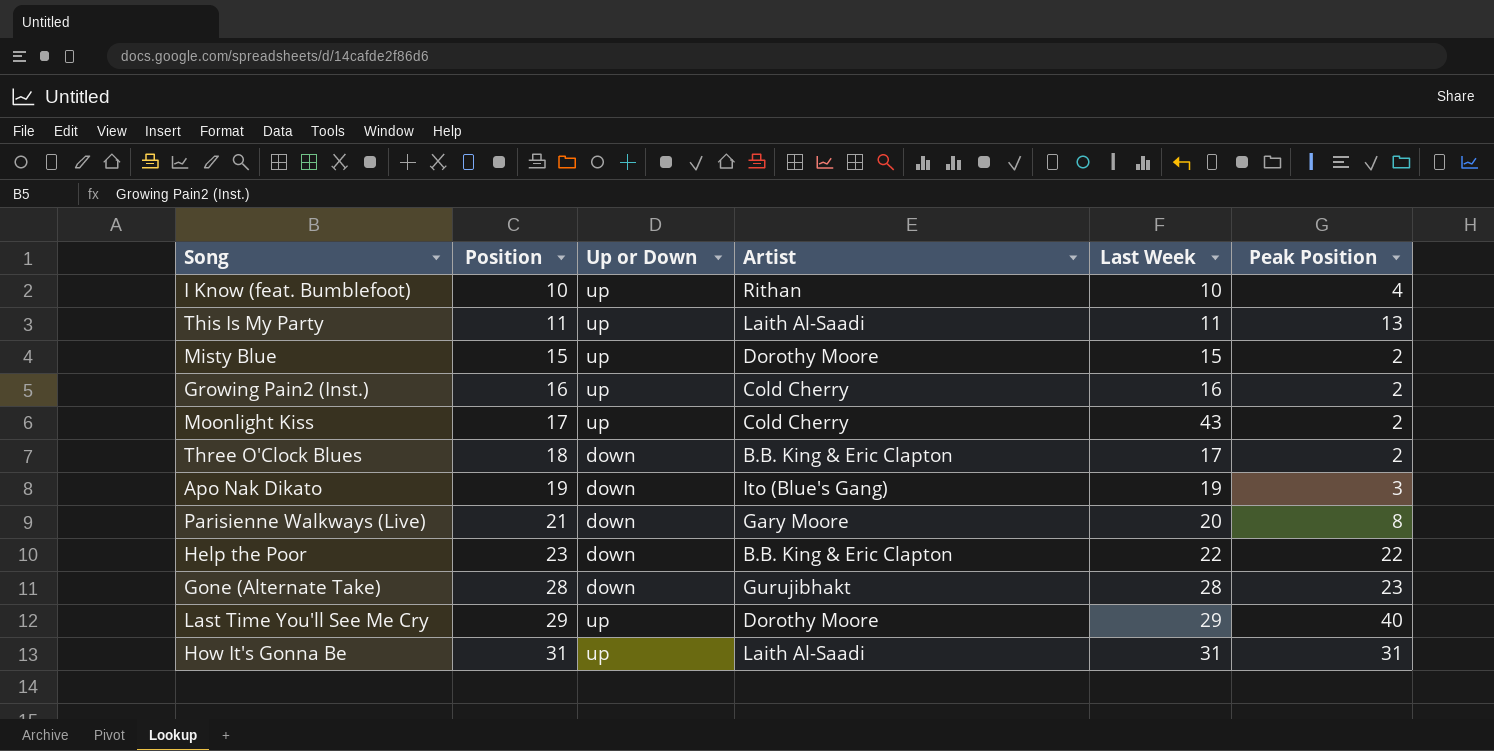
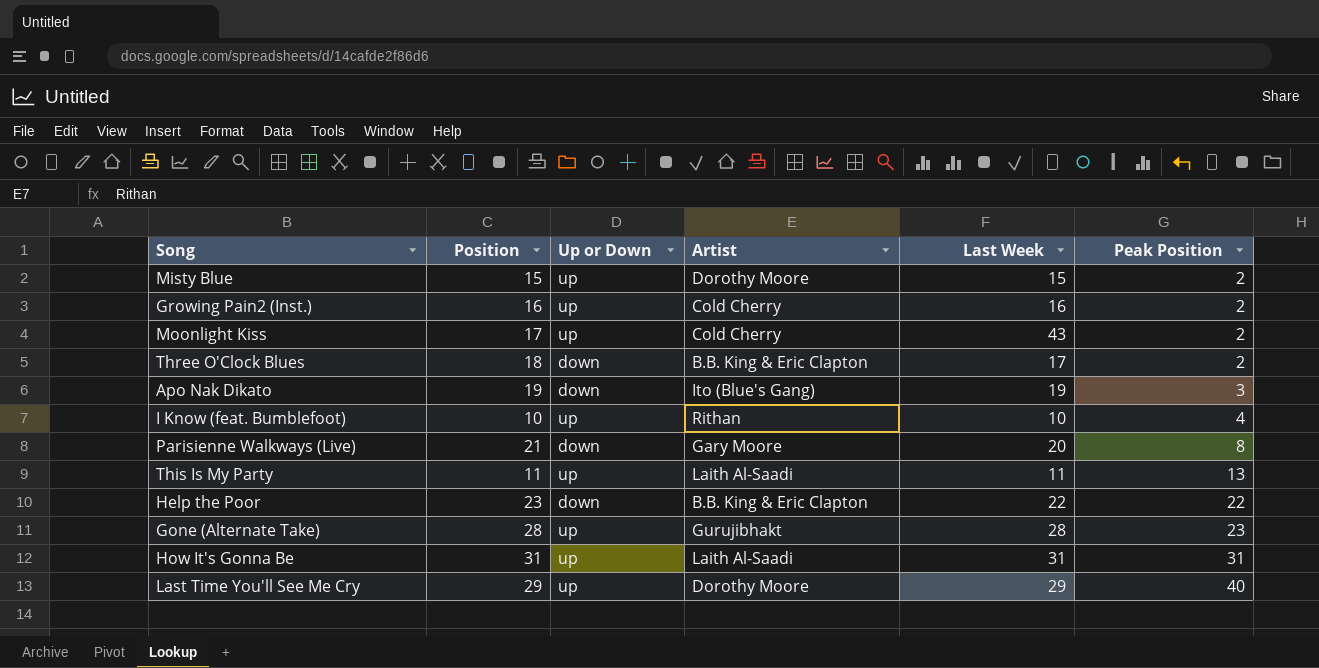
row order: Position ascending -> Peak Position ascending
Gone (Alternate Take) | Up or Down: down -> up

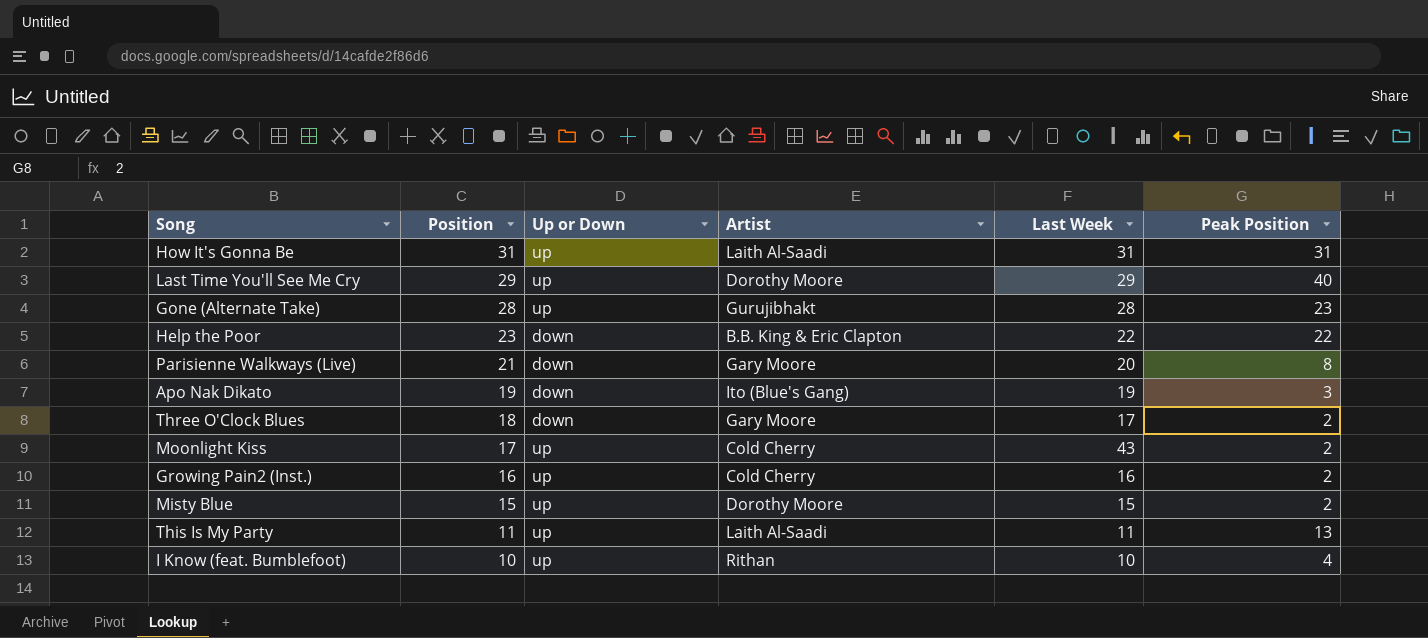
row order: Peak Position ascending -> Position descending
Three O'Clock Blues | Artist: B.B. King & Eric Clapton -> Gary Moore

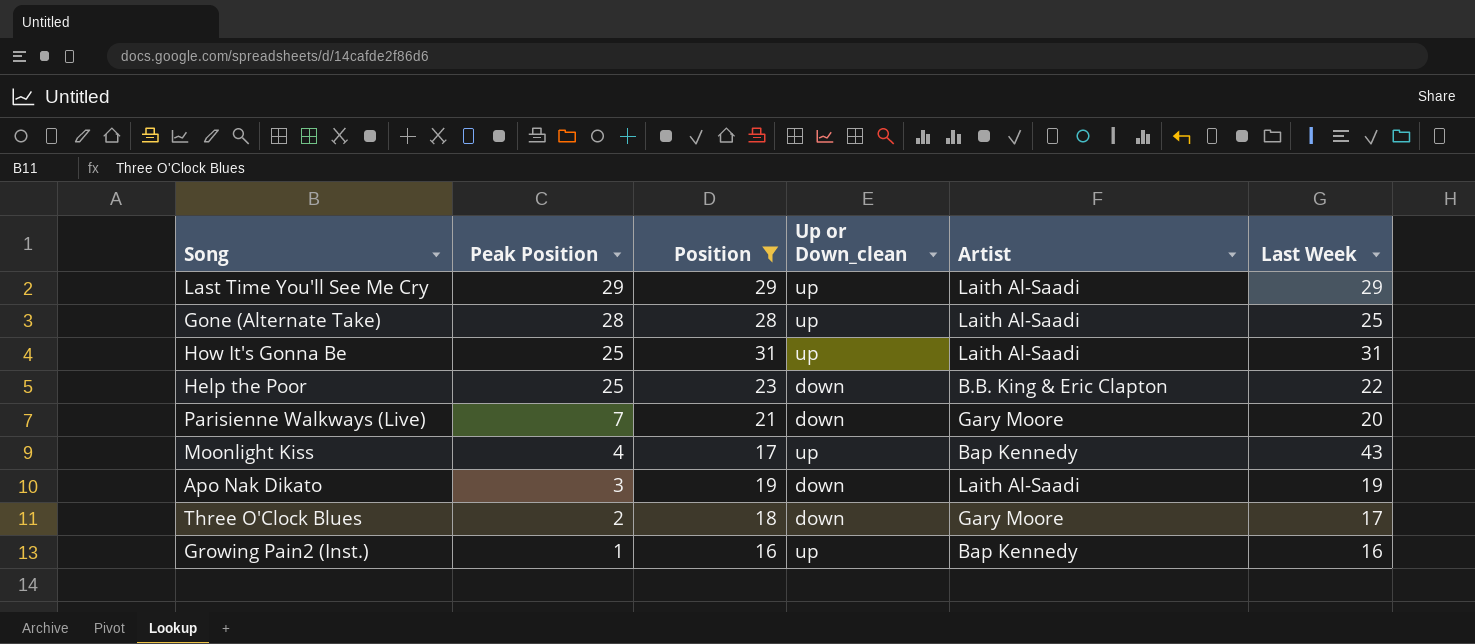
filter: none -> Position >= 16
row order: Position descending -> Peak Position descending
column Peak Position | position: 6 -> 2
column name: Up or Down -> Up or Down_clean
Last Time You'll See Me Cry | Peak Position: 40 -> 29
Last Time You'll See Me Cry | Artist: Dorothy Moore -> Laith Al-Saadi
Gone (Alternate Take) | Peak Position: 23 -> 28
Gone (Alternate Take) | Artist: Gurujibhakt -> Laith Al-Saadi
Gone (Alternate Take) | Last Week: 28 -> 25
How It's Gonna Be | Peak Position: 31 -> 25
Help the Poor | Peak Position: 22 -> 25
Parisienne Walkways (Live) | Peak Position: 8 -> 7
Moonlight Kiss | Peak Position: 2 -> 4
Moonlight Kiss | Artist: Cold Cherry -> Bap Kennedy
Apo Nak Dikato | Artist: Ito (Blue's Gang) -> Laith Al-Saadi
Growing Pain2 (Inst.) | Peak Position: 2 -> 1
Growing Pain2 (Inst.) | Artist: Cold Cherry -> Bap Kennedy

